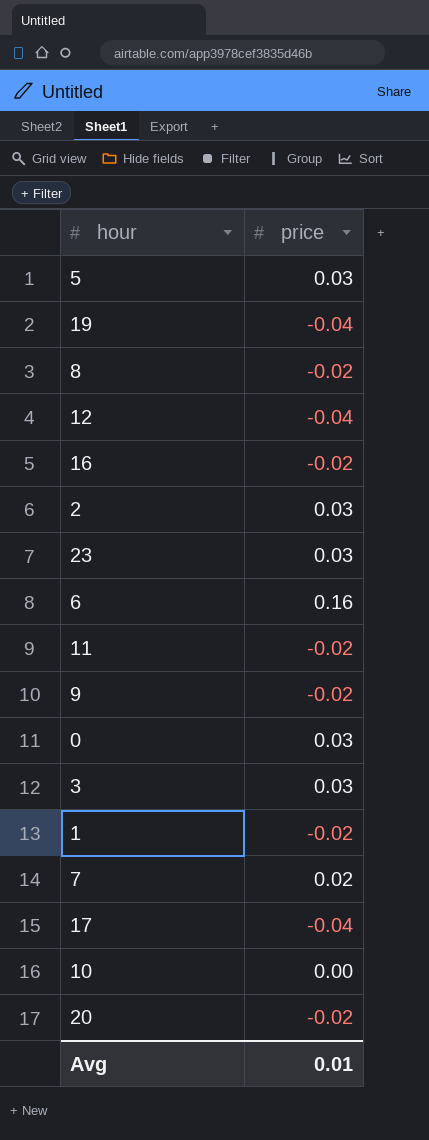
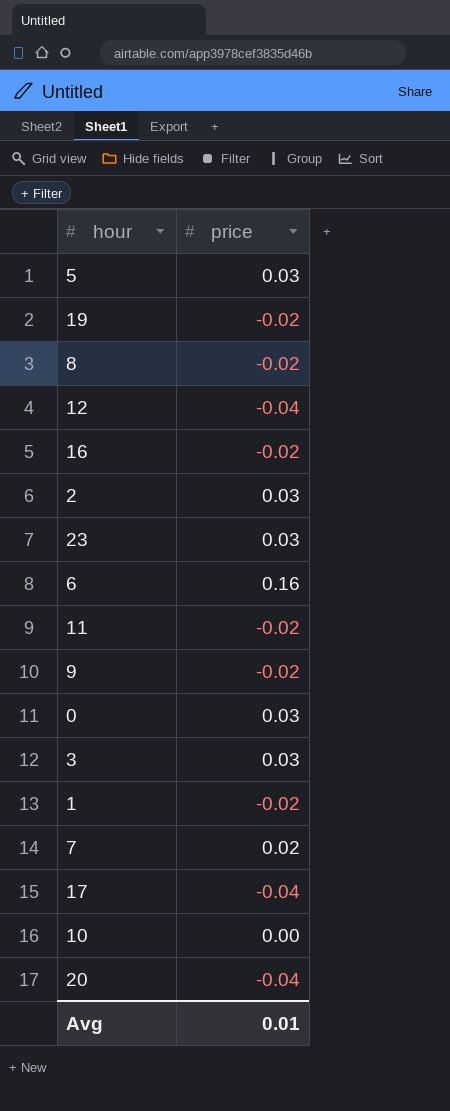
19 | price: -0.04 -> -0.02
20 | price: -0.02 -> -0.04

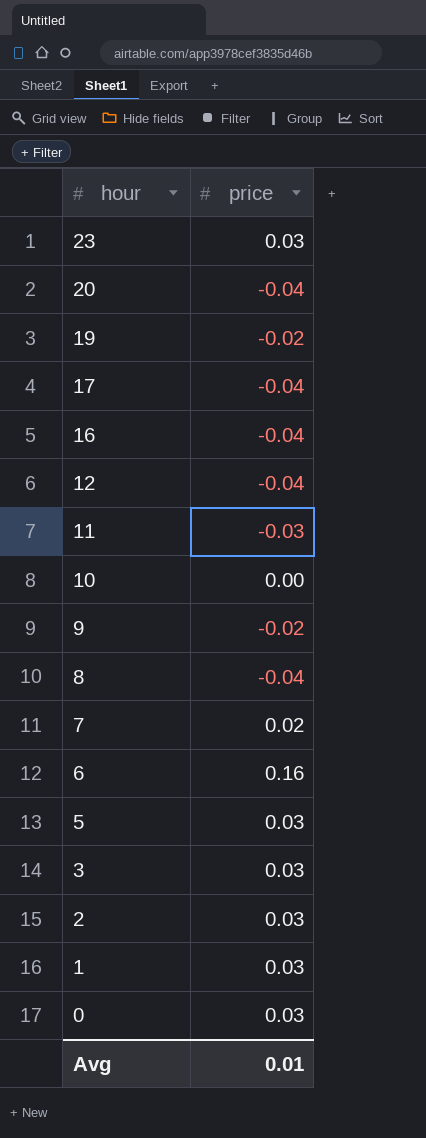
row order: none -> hour descending
16 | price: -0.02 -> -0.04
11 | price: -0.02 -> -0.03
8 | price: -0.02 -> -0.04
1 | price: -0.02 -> 0.03

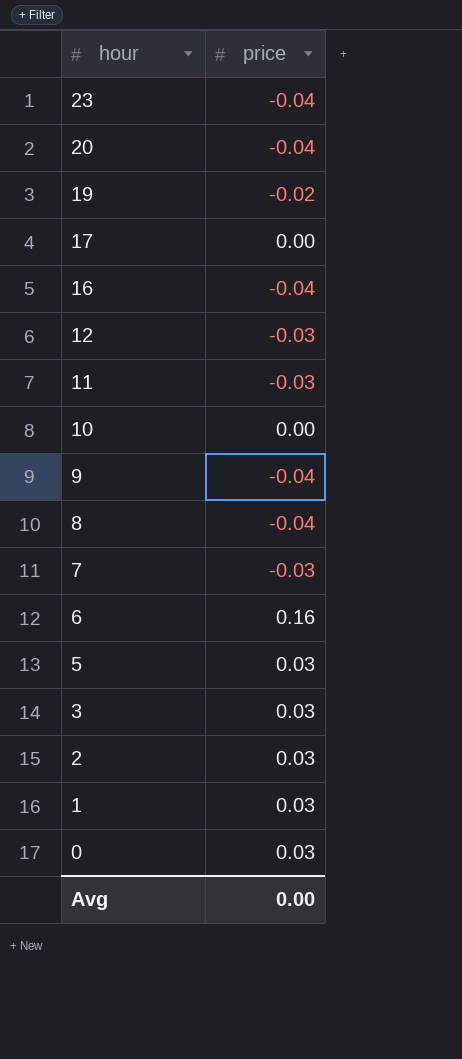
23 | price: 0.03 -> -0.04
17 | price: -0.04 -> 0.00
12 | price: -0.04 -> -0.03
9 | price: -0.02 -> -0.04
7 | price: 0.02 -> -0.03
Avg | price: 0.01 -> 0.00

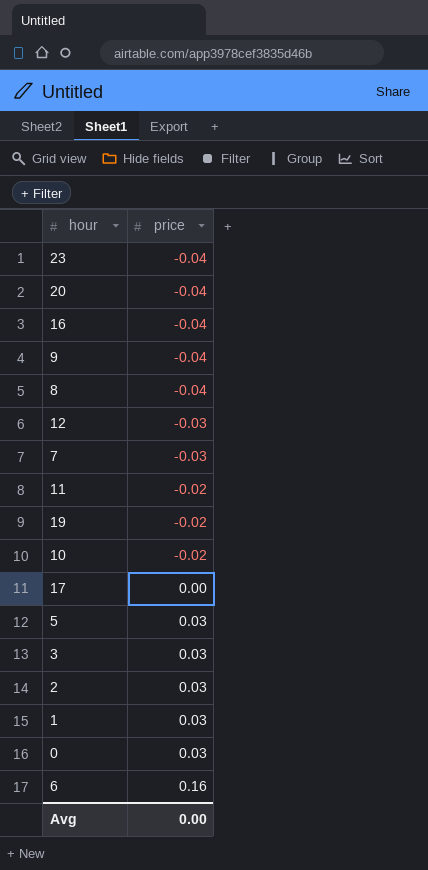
row order: hour descending -> price ascending
11 | price: -0.03 -> -0.02
10 | price: 0.00 -> -0.02

